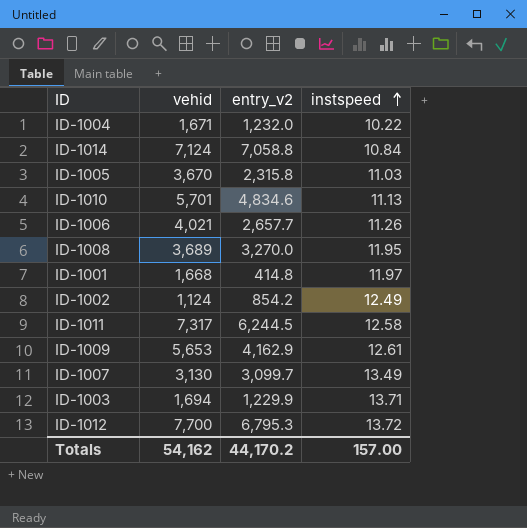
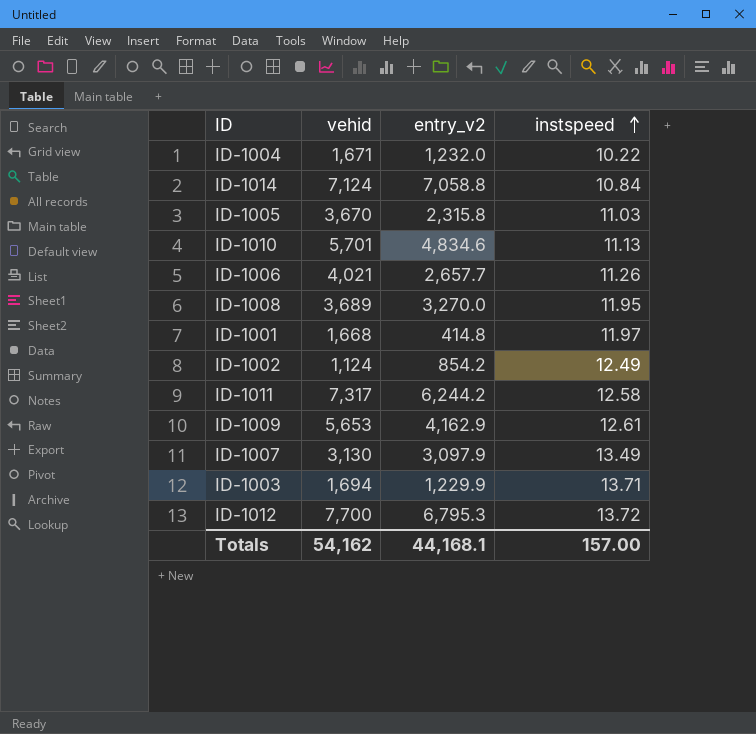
ID-1011 | entry_v2: 6,244.5 -> 6,244.2
ID-1007 | entry_v2: 3,099.7 -> 3,097.9
Totals | entry_v2: 44,170.2 -> 44,168.1

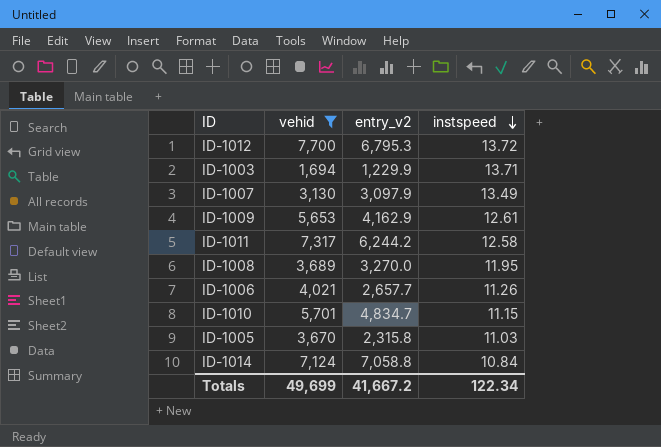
filter: none -> vehid >= 1,694
row order: instspeed ascending -> instspeed descending
ID-1010 | entry_v2: 4,834.6 -> 4,834.7
ID-1010 | instspeed: 11.13 -> 11.15
Totals | vehid: 54,162 -> 49,699
Totals | entry_v2: 44,168.1 -> 41,667.2
Totals | instspeed: 157.00 -> 122.34

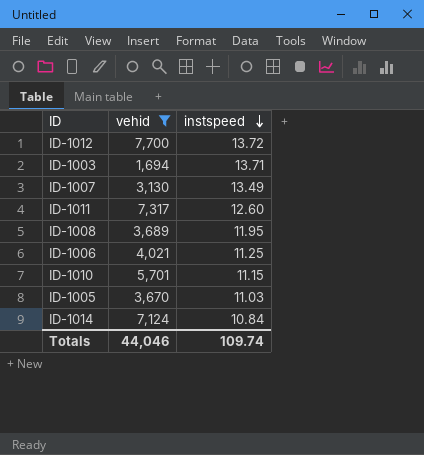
column entry_v2 | position: 3 -> none
row ID-1009: 5,653 | 4,162.9 | 12.61 -> none
ID-1011 | instspeed: 12.58 -> 12.60
ID-1006 | instspeed: 11.26 -> 11.25
Totals | vehid: 49,699 -> 44,046
Totals | instspeed: 122.34 -> 109.74

